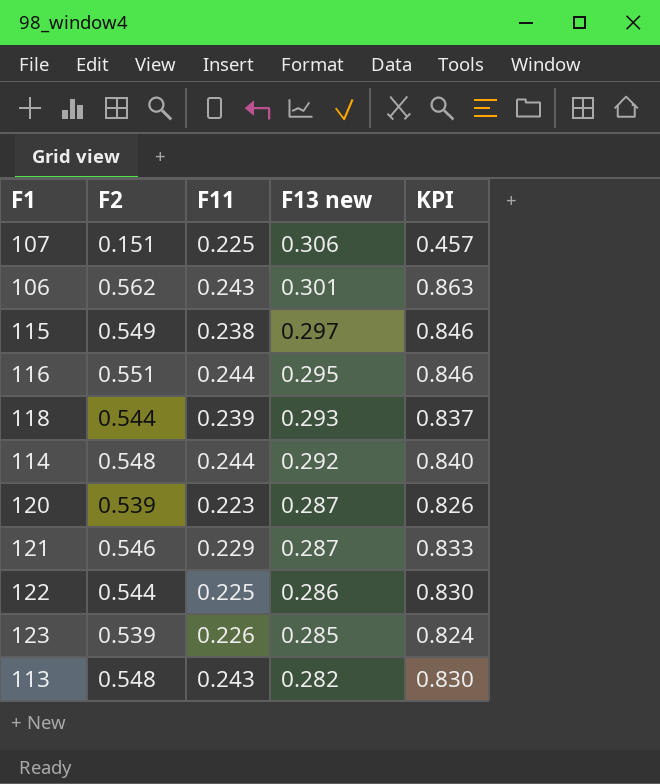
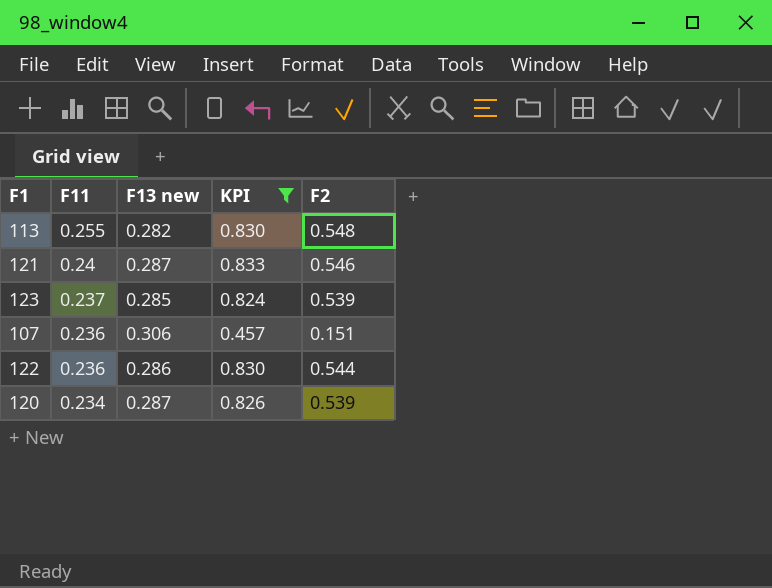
filter: none -> KPI <= 0.833
row order: F13 new descending -> F11 descending
column F2 | position: 2 -> 5
113 | F11: 0.243 -> 0.255
121 | F11: 0.229 -> 0.24
123 | F11: 0.226 -> 0.237
107 | F11: 0.225 -> 0.236
122 | F11: 0.225 -> 0.236
120 | F11: 0.223 -> 0.234

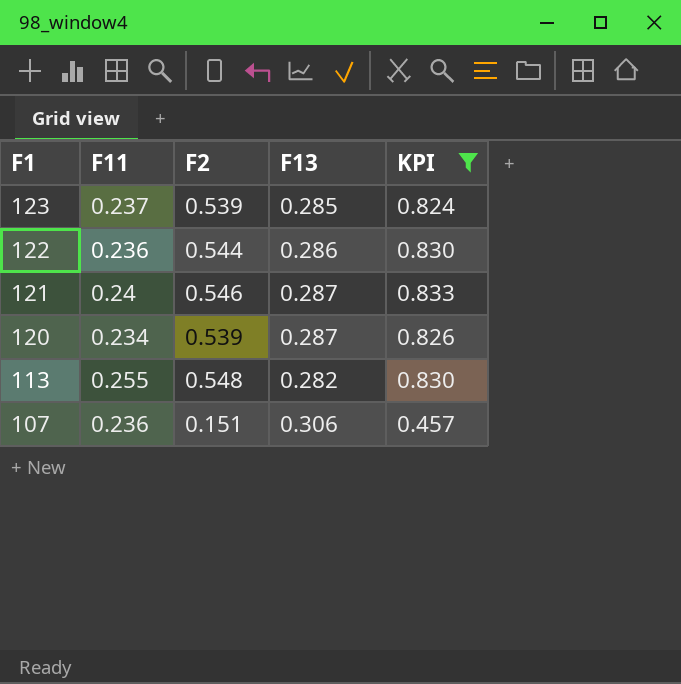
row order: F11 descending -> F1 descending
column F2 | position: 5 -> 3
column name: F13 new -> F13

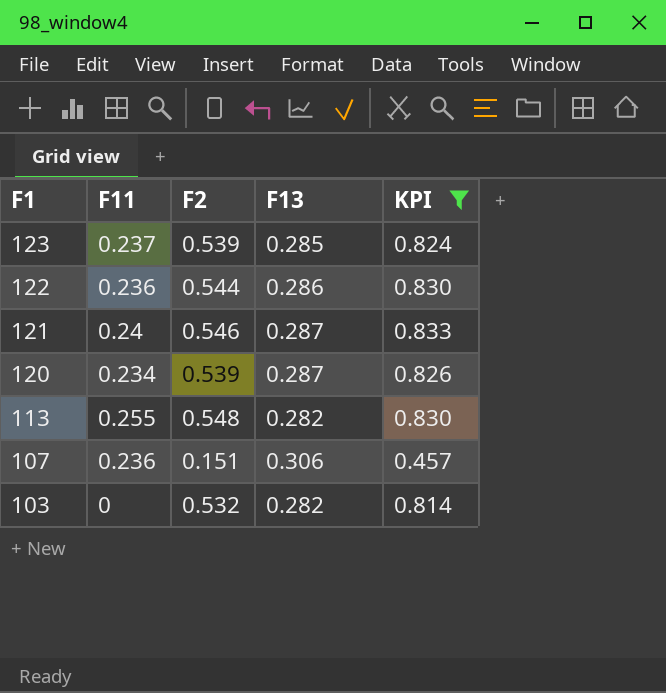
row 103: none -> 0 | 0.532 | 0.282 | 0.814

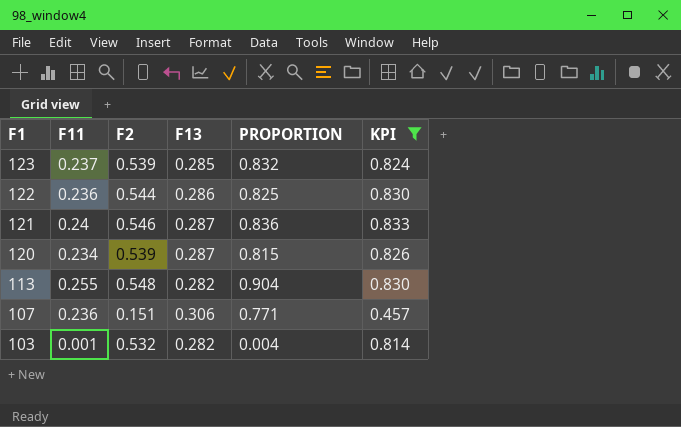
column PROPORTION | formula: none -> [F11] / [F13]
103 | F11: 0 -> 0.001

